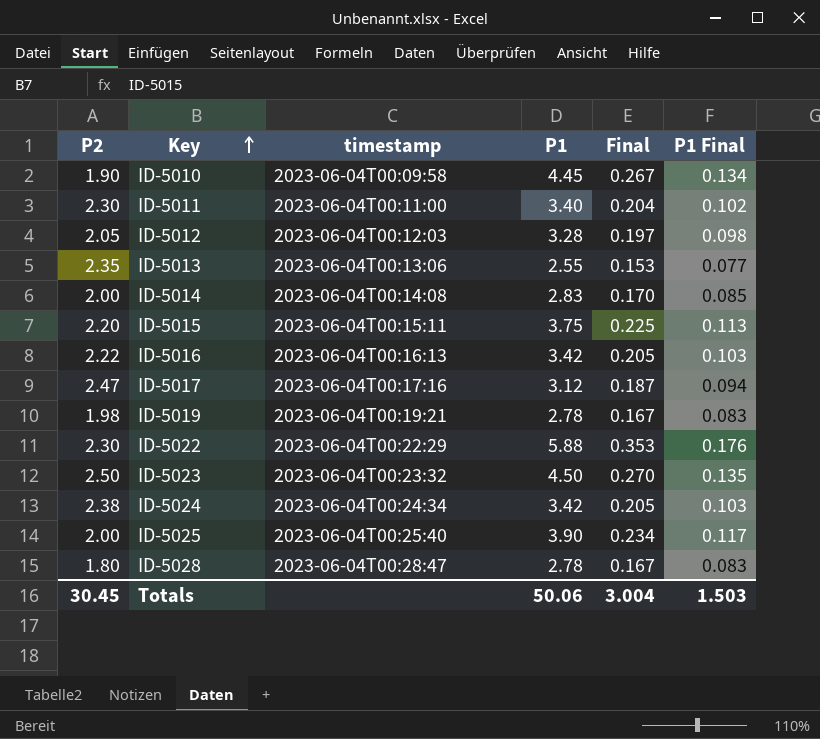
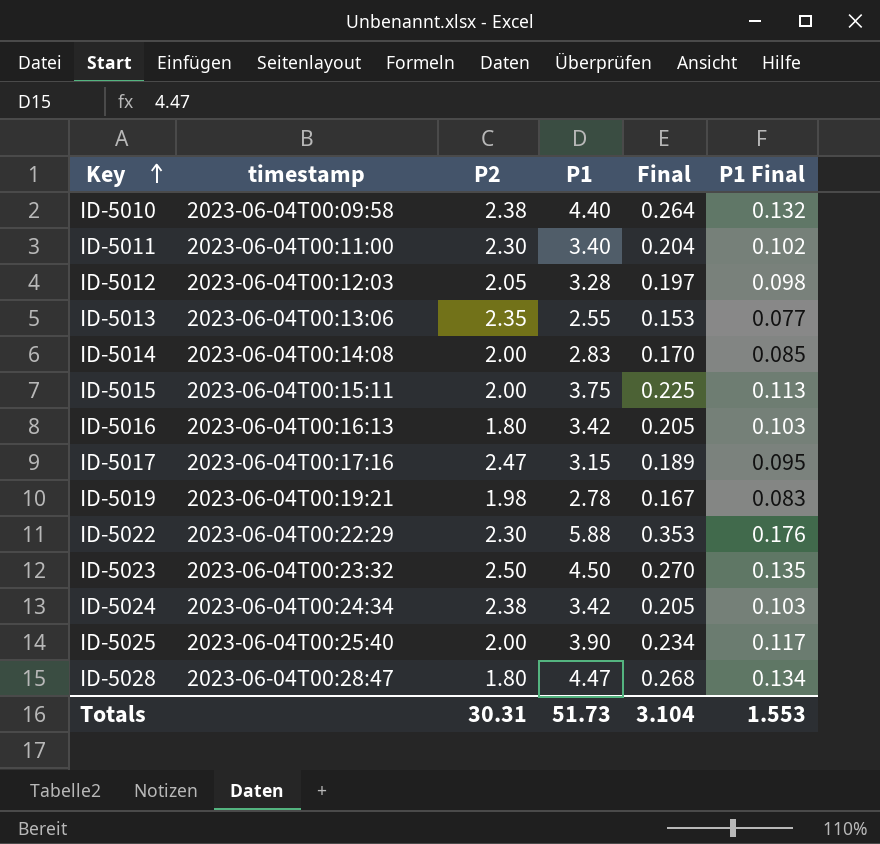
column P2 | position: 1 -> 3
ID-5010 | P2: 1.90 -> 2.38
ID-5010 | P1: 4.45 -> 4.40
ID-5010 | Final: 0.267 -> 0.264
ID-5010 | P1 Final: 0.134 -> 0.132
ID-5015 | P2: 2.20 -> 2.00
ID-5016 | P2: 2.22 -> 1.80
ID-5017 | P1: 3.12 -> 3.15
ID-5017 | Final: 0.187 -> 0.189
ID-5017 | P1 Final: 0.094 -> 0.095
ID-5028 | P1: 2.78 -> 4.47
ID-5028 | Final: 0.167 -> 0.268
ID-5028 | P1 Final: 0.083 -> 0.134
Totals | P2: 30.45 -> 30.31
Totals | P1: 50.06 -> 51.73
Totals | Final: 3.004 -> 3.104
Totals | P1 Final: 1.503 -> 1.553

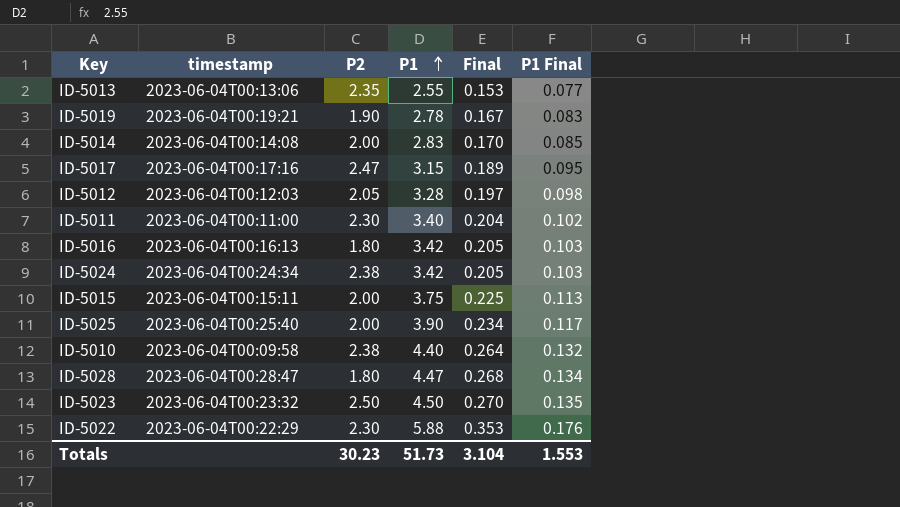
row order: Key ascending -> P1 ascending
ID-5019 | P2: 1.98 -> 1.90
Totals | P2: 30.31 -> 30.23

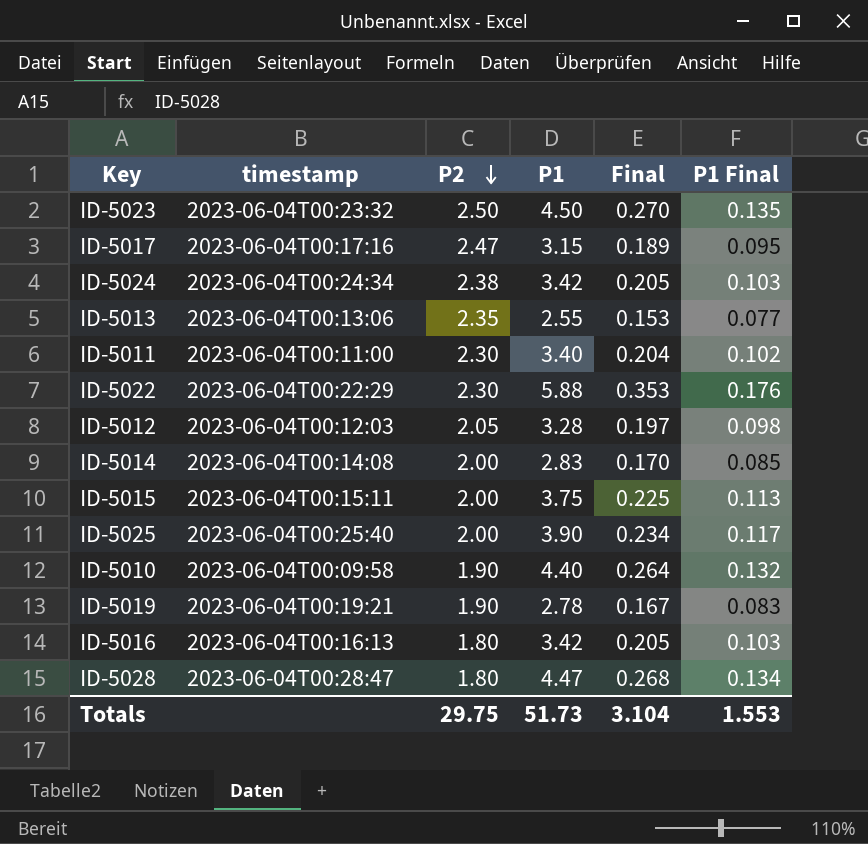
row order: P1 ascending -> P2 descending
ID-5010 | P2: 2.38 -> 1.90
Totals | P2: 30.23 -> 29.75

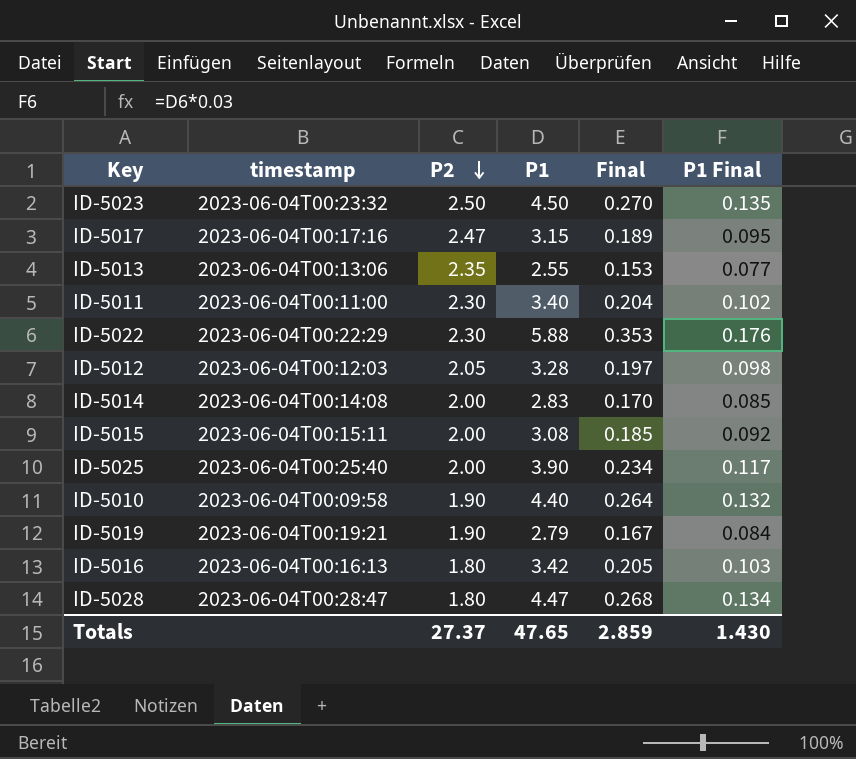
row ID-5024: 2023-06-04T00:24:34 | 2.38 | 3.42 | 0.205 | 0.103 -> none
ID-5015 | P1: 3.75 -> 3.08
ID-5015 | Final: 0.225 -> 0.185
ID-5015 | P1 Final: 0.113 -> 0.092
ID-5019 | P1: 2.78 -> 2.79
ID-5019 | P1 Final: 0.083 -> 0.084
Totals | P2: 29.75 -> 27.37
Totals | P1: 51.73 -> 47.65
Totals | Final: 3.104 -> 2.859
Totals | P1 Final: 1.553 -> 1.430

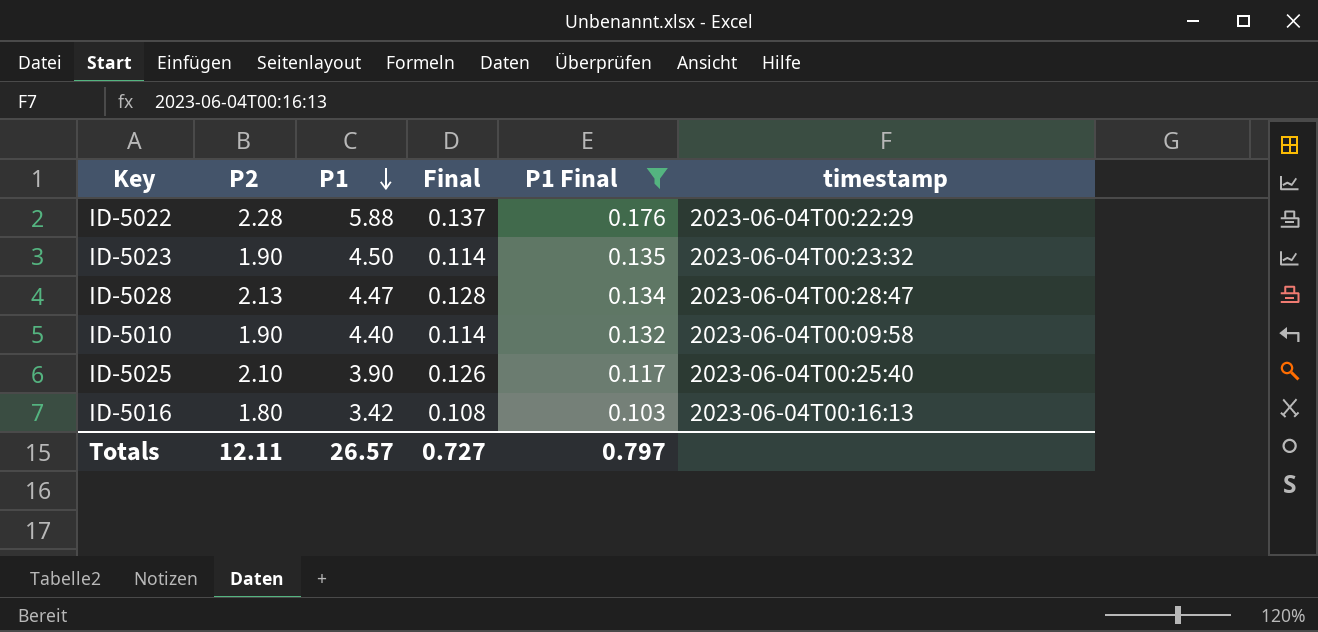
filter: none -> P1 Final >= 0.103
row order: P2 descending -> P1 descending
column Final | formula: [P1] * 0.06 -> [P2] * 0.06
column timestamp | position: 2 -> 6
ID-5022 | P2: 2.30 -> 2.28
ID-5023 | P2: 2.50 -> 1.90
ID-5028 | P2: 1.80 -> 2.13
ID-5025 | P2: 2.00 -> 2.10
Totals | P2: 27.37 -> 12.11
Totals | P1: 47.65 -> 26.57
Totals | Final: 2.859 -> 0.727
Totals | P1 Final: 1.430 -> 0.797

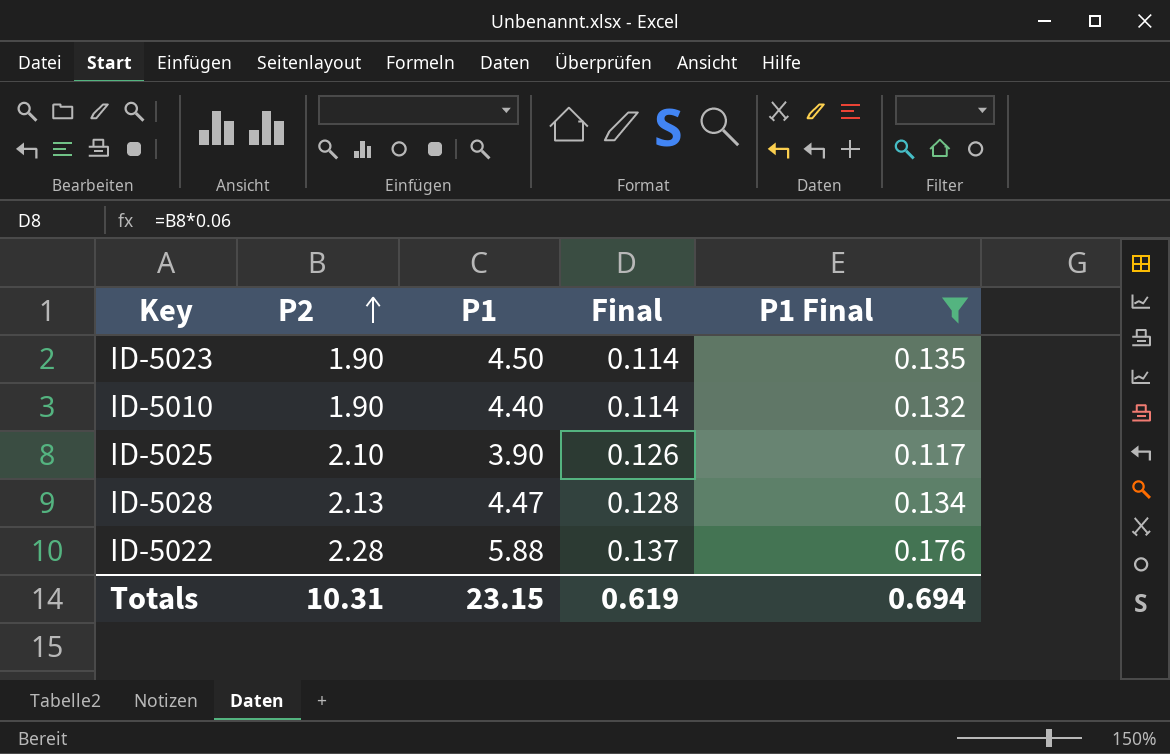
row order: P1 descending -> P2 ascending
column timestamp | position: 6 -> none
row ID-5016: 1.80 | 3.42 | 0.108 | 0.103 | 2023-06-04T00:16:13 -> none
Totals | P2: 12.11 -> 10.31
Totals | P1: 26.57 -> 23.15
Totals | Final: 0.727 -> 0.619
Totals | P1 Final: 0.797 -> 0.694

